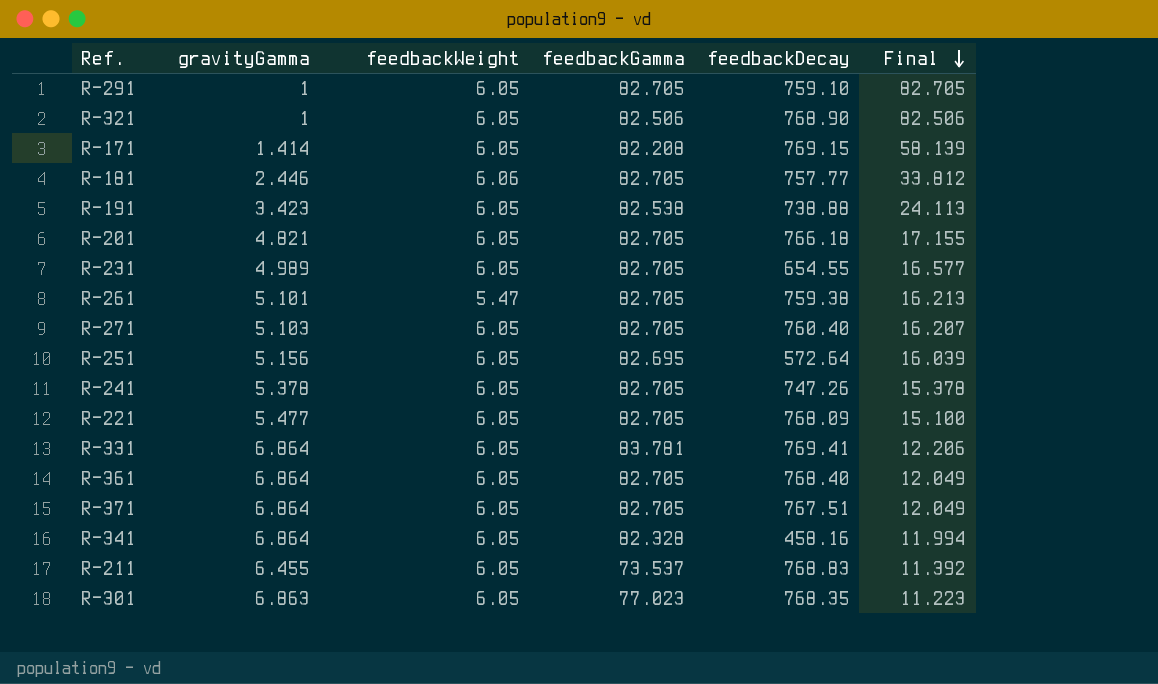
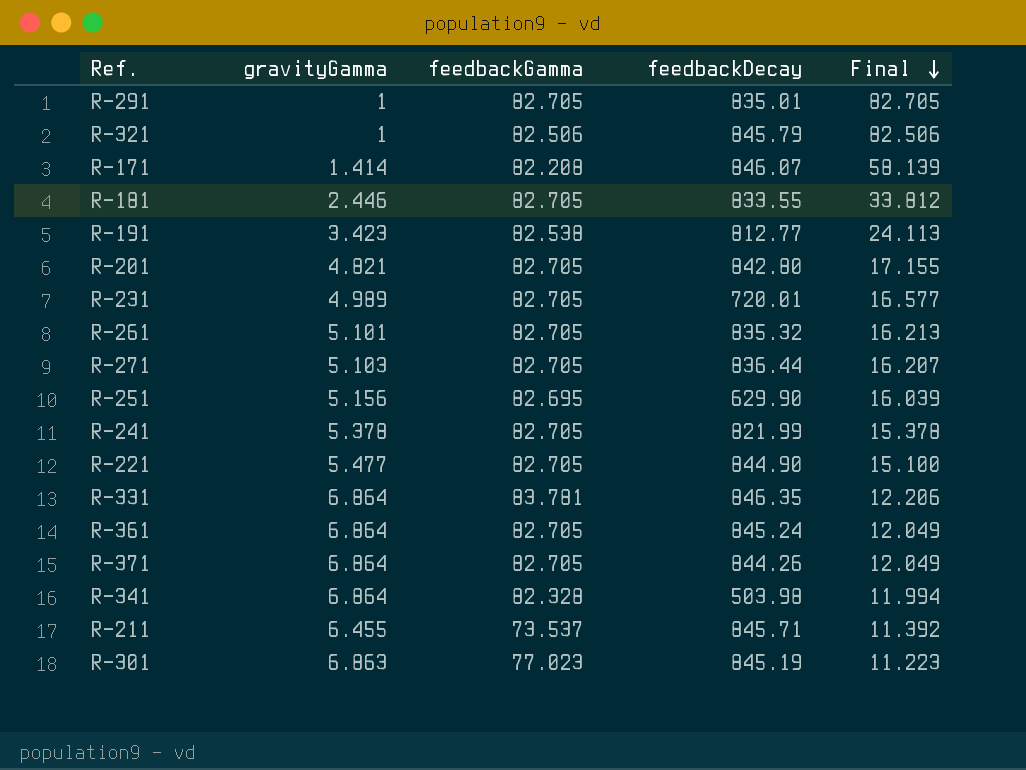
column feedbackWeight | position: 3 -> none
R-291 | feedbackDecay: 759.10 -> 835.01
R-321 | feedbackDecay: 768.90 -> 845.79
R-171 | feedbackDecay: 769.15 -> 846.07
R-181 | feedbackDecay: 757.77 -> 833.55
R-191 | feedbackDecay: 738.88 -> 812.77
R-201 | feedbackDecay: 766.18 -> 842.80
R-231 | feedbackDecay: 654.55 -> 720.01
R-261 | feedbackDecay: 759.38 -> 835.32
R-271 | feedbackDecay: 760.40 -> 836.44
R-251 | feedbackDecay: 572.64 -> 629.90
R-241 | feedbackDecay: 747.26 -> 821.99
R-221 | feedbackDecay: 768.09 -> 844.90
R-331 | feedbackDecay: 769.41 -> 846.35
R-361 | feedbackDecay: 768.40 -> 845.24
R-371 | feedbackDecay: 767.51 -> 844.26
R-341 | feedbackDecay: 458.16 -> 503.98
R-211 | feedbackDecay: 768.83 -> 845.71
R-301 | feedbackDecay: 768.35 -> 845.19

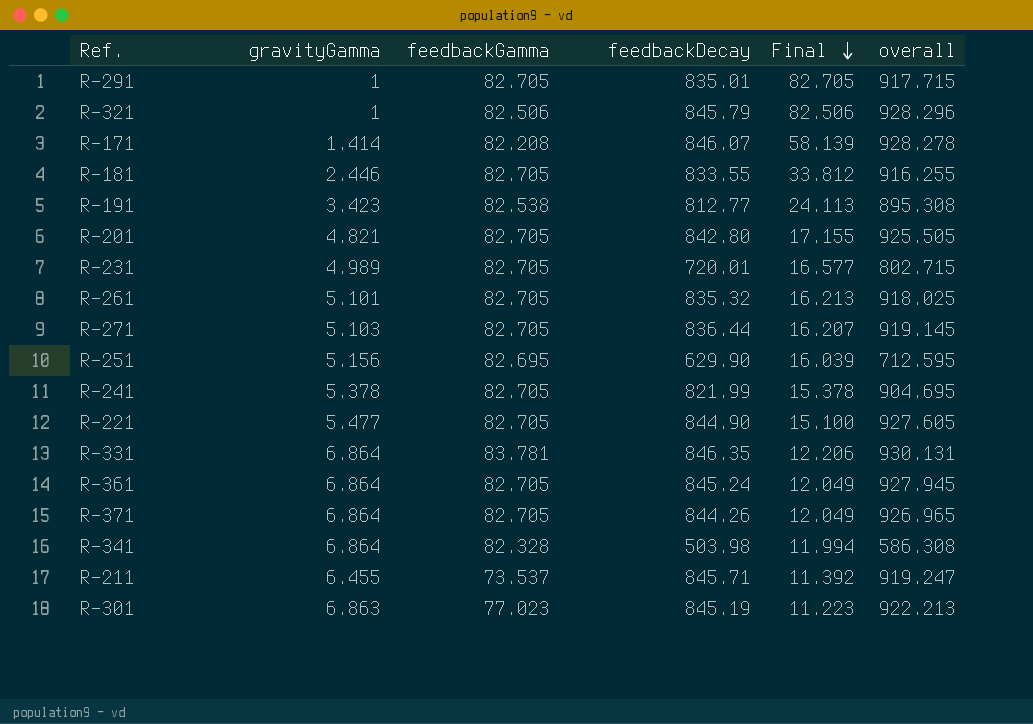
column overall | formula: none -> [feedbackGamma] + [feedbackDecay]

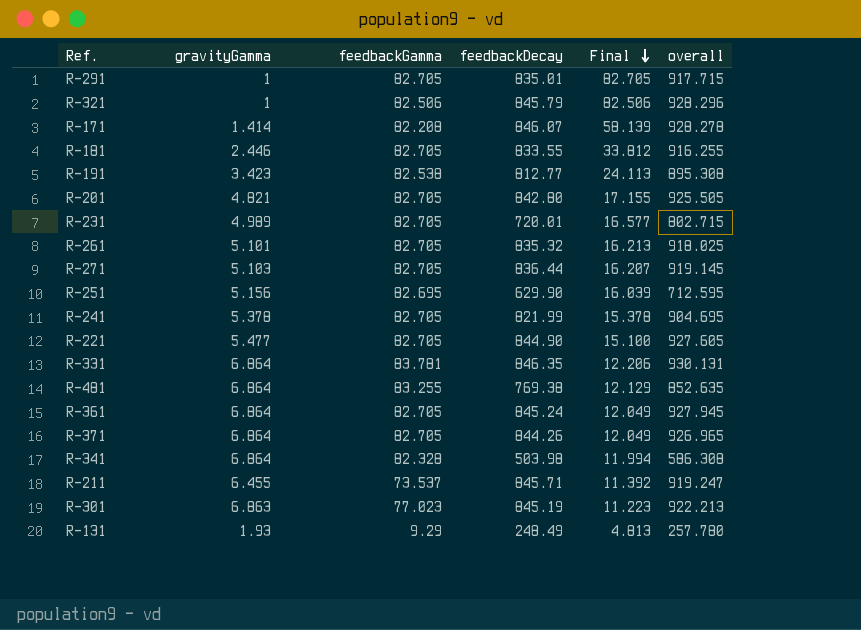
row R-481: none -> 6.864 | 83.255 | 769.38 | 12.129 | 852.635
row R-131: none -> 1.93 | 9.29 | 248.49 | 4.813 | 257.780

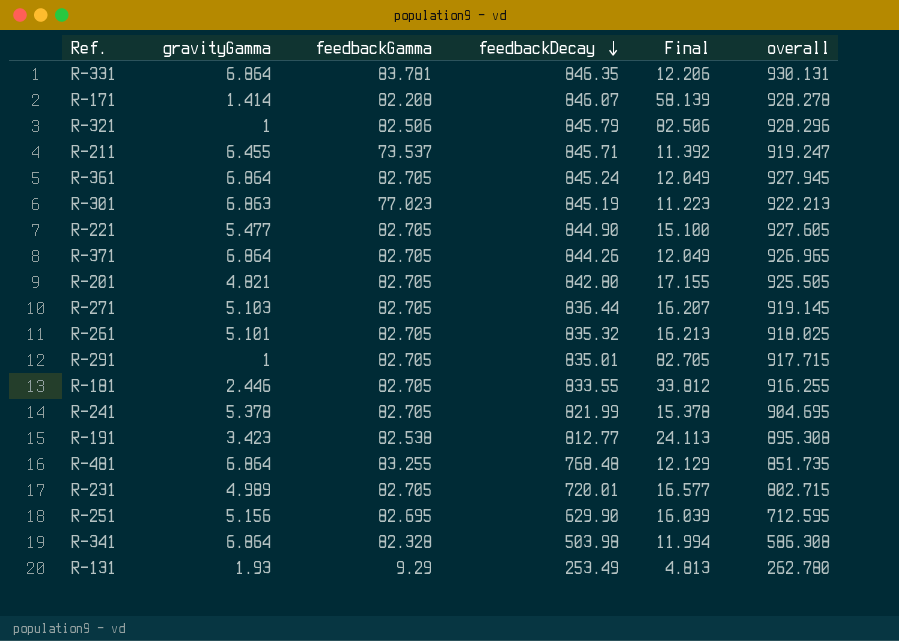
row order: Final descending -> feedbackDecay descending
R-481 | feedbackDecay: 769.38 -> 768.48
R-481 | overall: 852.635 -> 851.735
R-131 | feedbackDecay: 248.49 -> 253.49
R-131 | overall: 257.780 -> 262.780

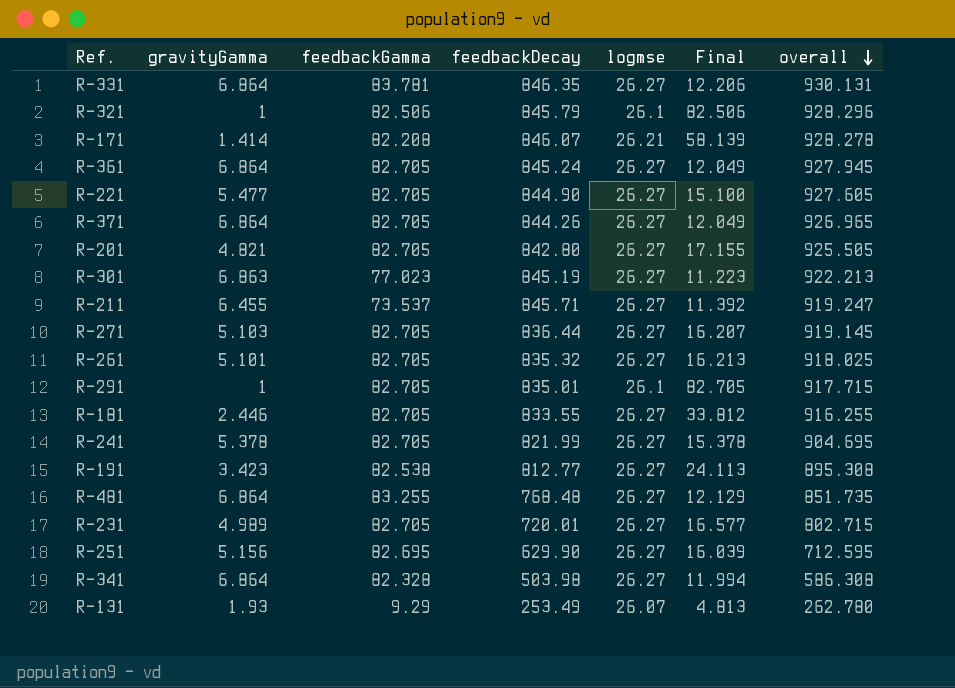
row order: feedbackDecay descending -> overall descending
column logmse | position: none -> 5

